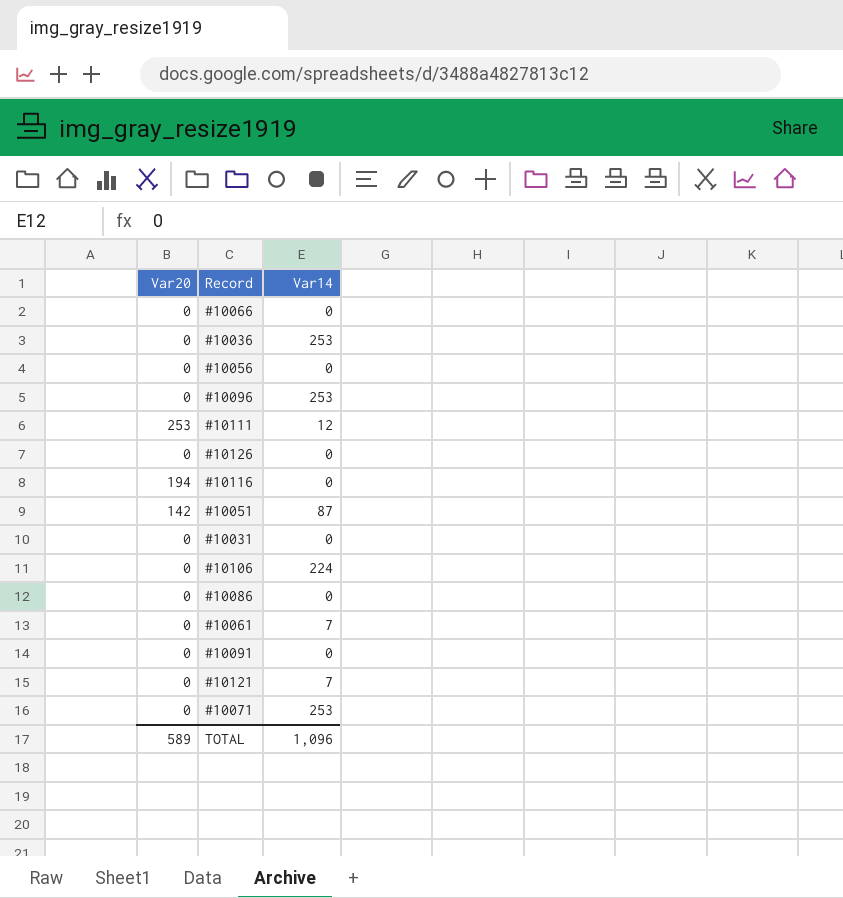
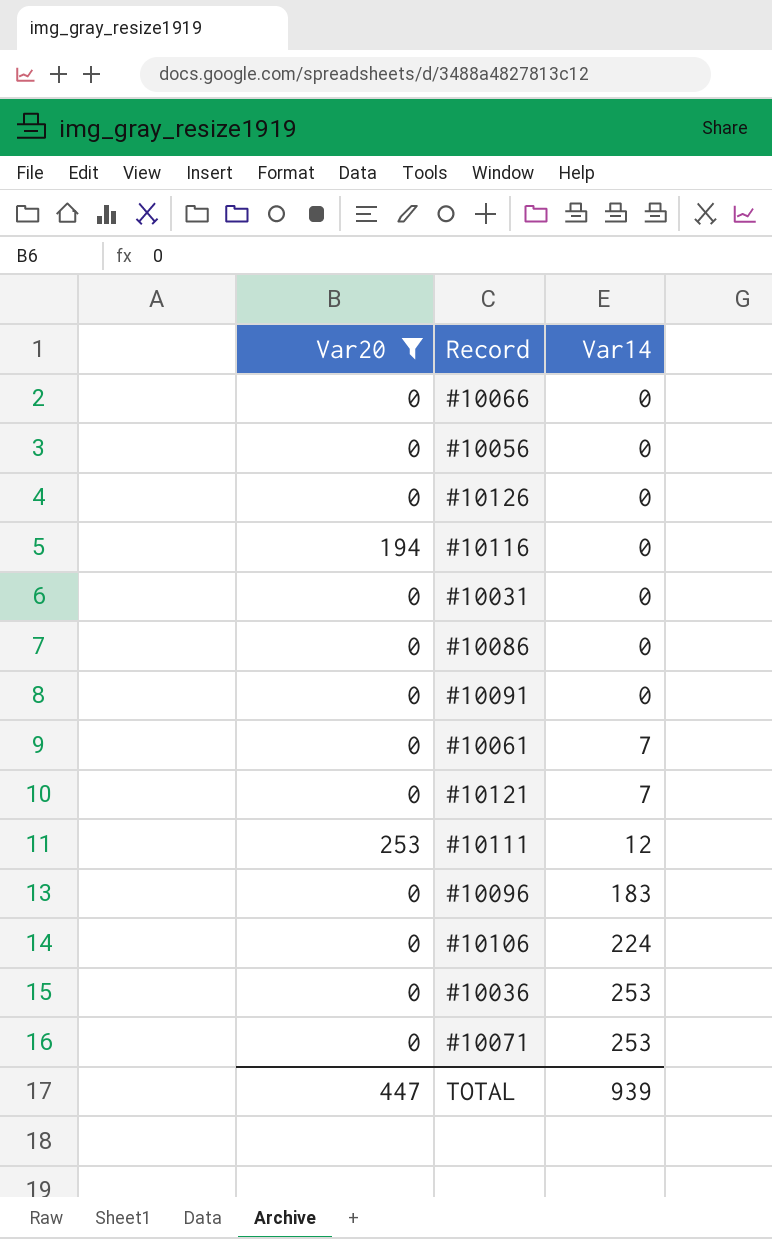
filter: none -> Var20 != 142
row order: none -> Var14 ascending
#10096 | Var14: 253 -> 183
TOTAL | Var20: 589 -> 447
TOTAL | Var14: 1,096 -> 939

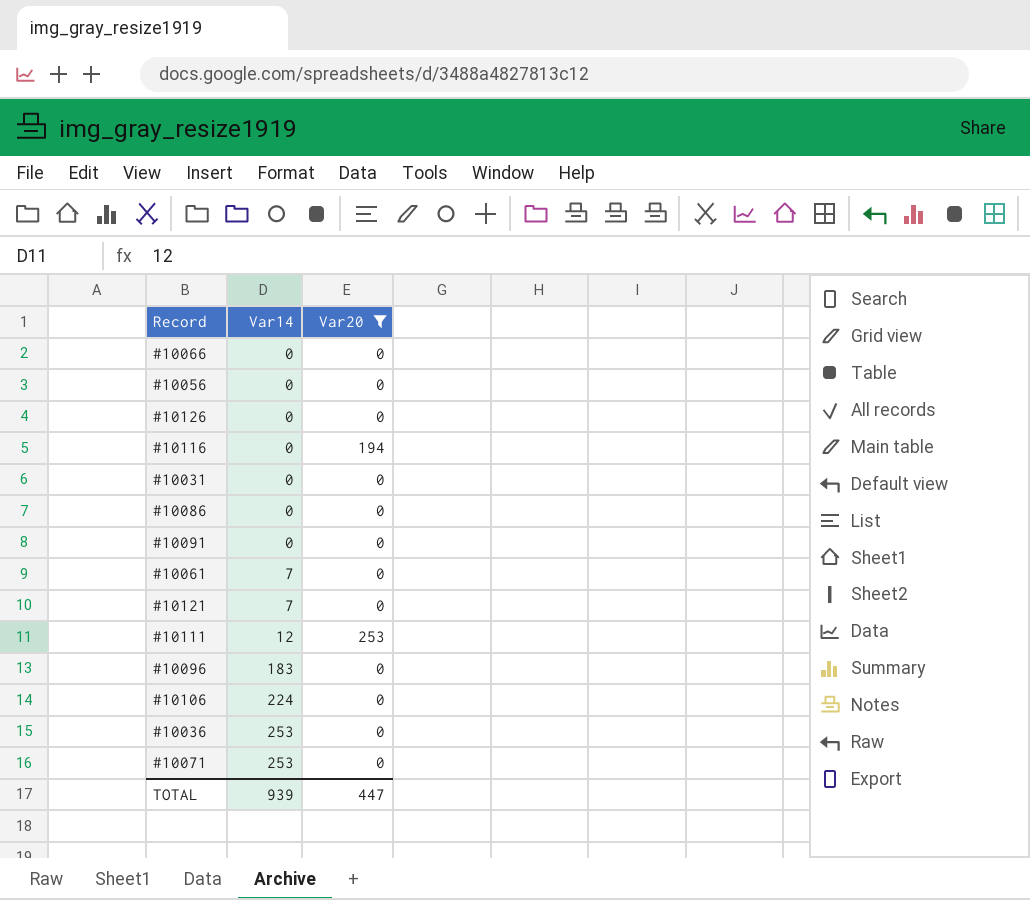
column Var20 | position: 1 -> 3

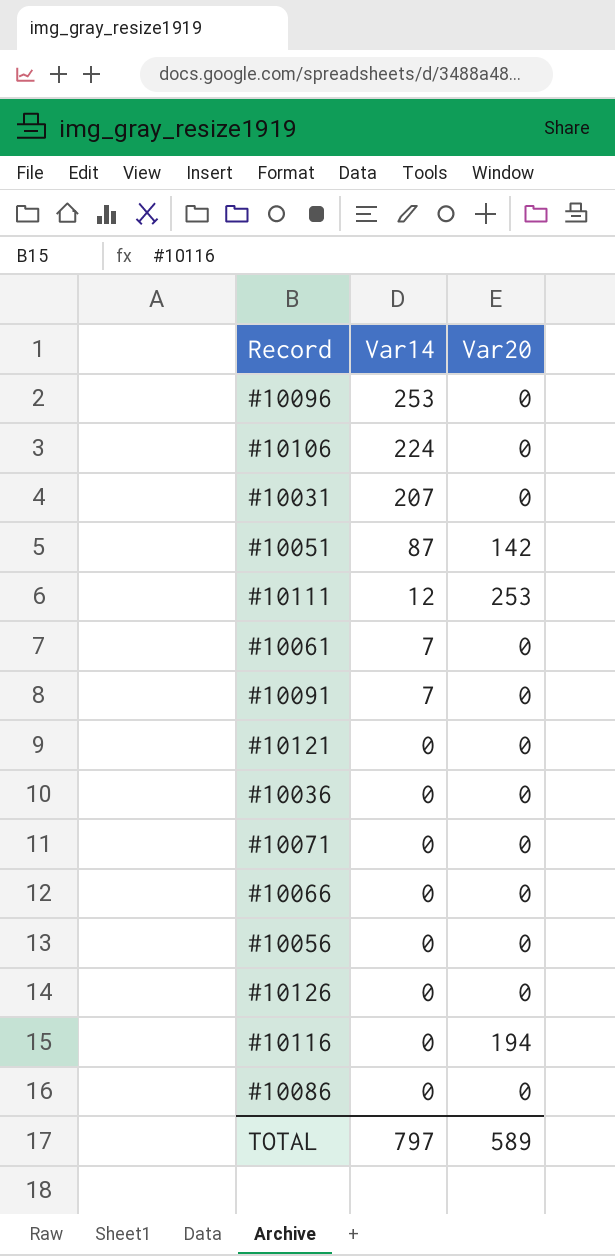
filter: Var20 != 142 -> none
row order: Var14 ascending -> Var14 descending
#10096 | Var14: 183 -> 253
#10031 | Var14: 0 -> 207
#10091 | Var14: 0 -> 7
#10121 | Var14: 7 -> 0
#10036 | Var14: 253 -> 0
#10071 | Var14: 253 -> 0
TOTAL | Var14: 939 -> 797
TOTAL | Var20: 447 -> 589

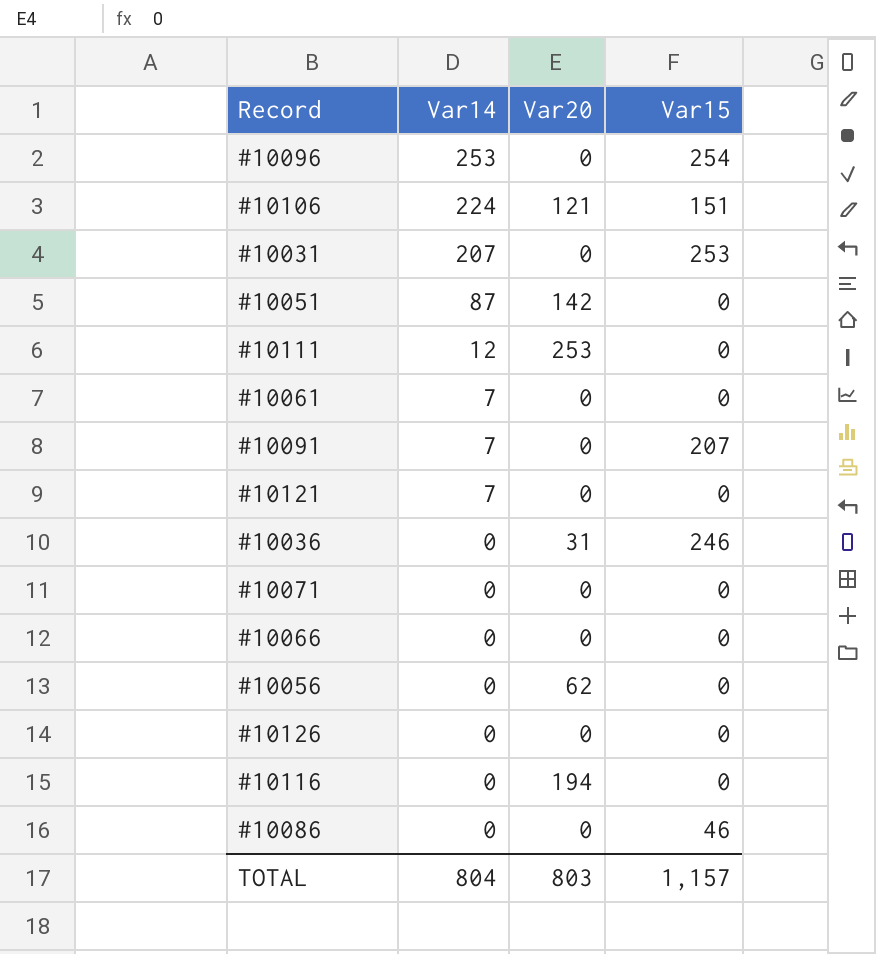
column Var15 | position: none -> 4
#10106 | Var20: 0 -> 121
#10121 | Var14: 0 -> 7
#10036 | Var20: 0 -> 31
#10056 | Var20: 0 -> 62
TOTAL | Var14: 797 -> 804
TOTAL | Var20: 589 -> 803

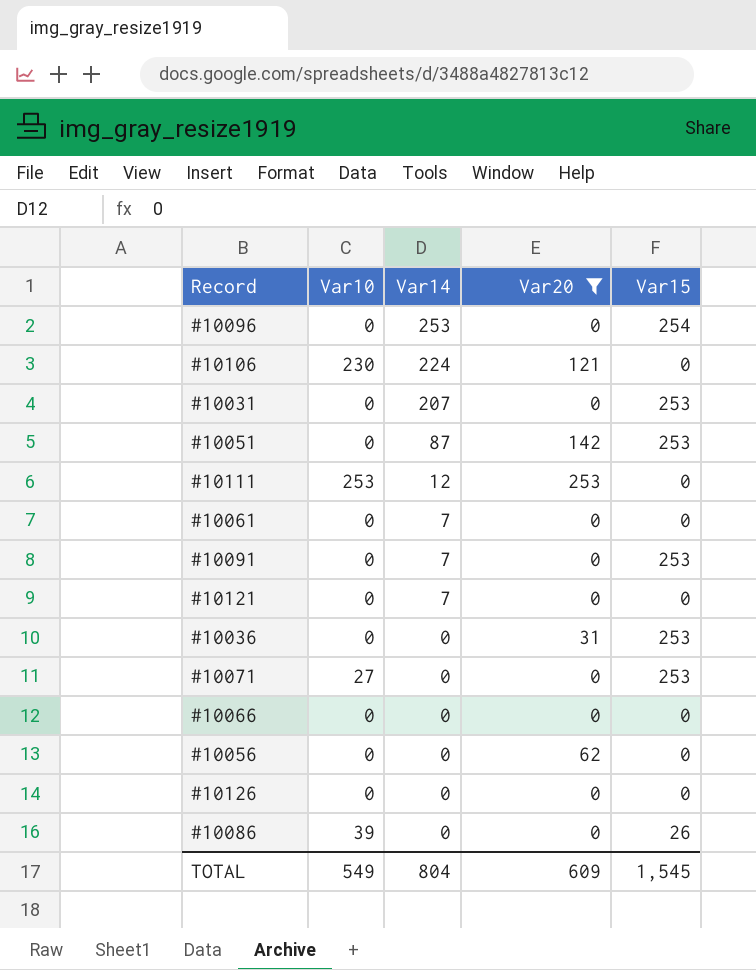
filter: none -> Var20 != 194
column Var10 | position: none -> 2
#10106 | Var15: 151 -> 0
#10051 | Var15: 0 -> 253
#10091 | Var15: 207 -> 253
#10036 | Var15: 246 -> 253
#10071 | Var15: 0 -> 253
#10086 | Var15: 46 -> 26
TOTAL | Var20: 803 -> 609
TOTAL | Var15: 1,157 -> 1,545

